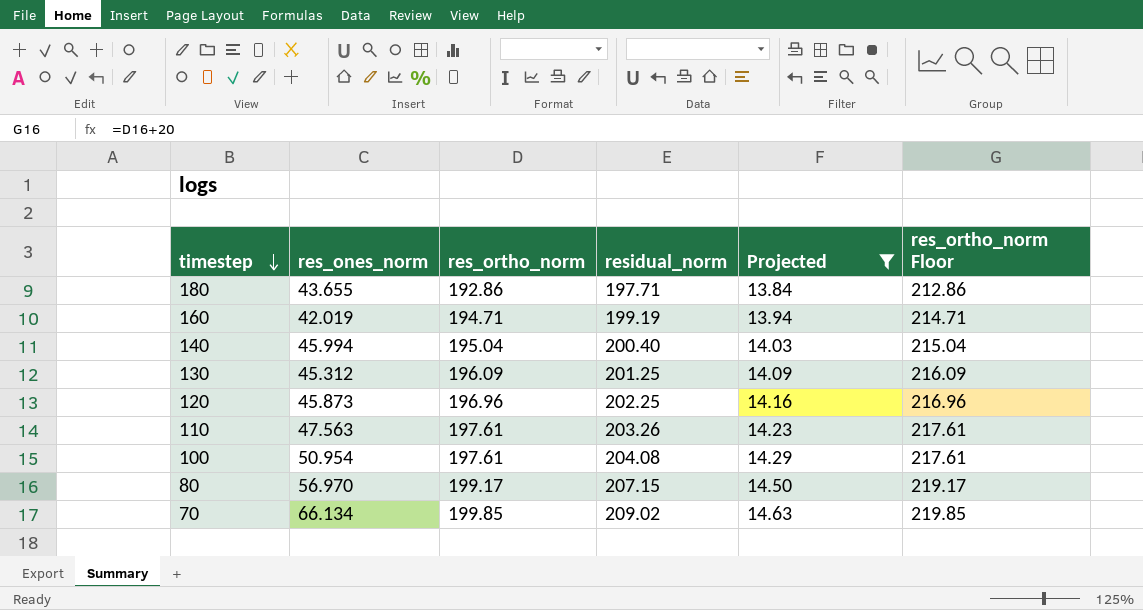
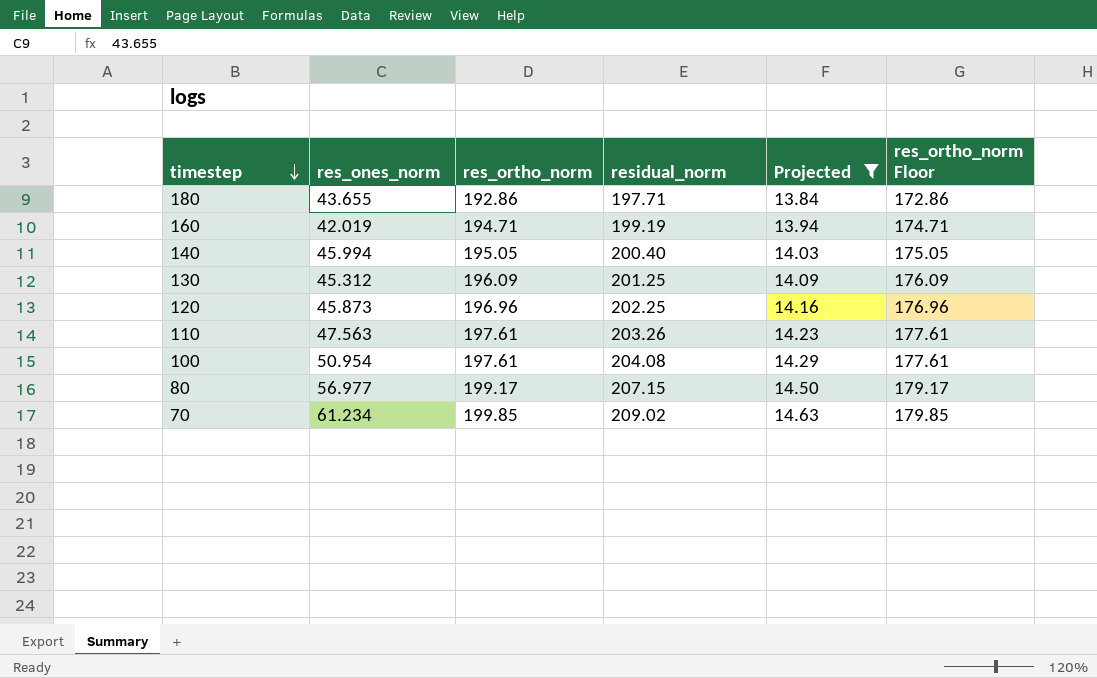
column res_ortho_norm Floor | formula: [res_ortho_norm] + 20 -> [res_ortho_norm] - 20
140 | res_ortho_norm: 195.04 -> 195.05
80 | res_ones_norm: 56.970 -> 56.977
70 | res_ones_norm: 66.134 -> 61.234

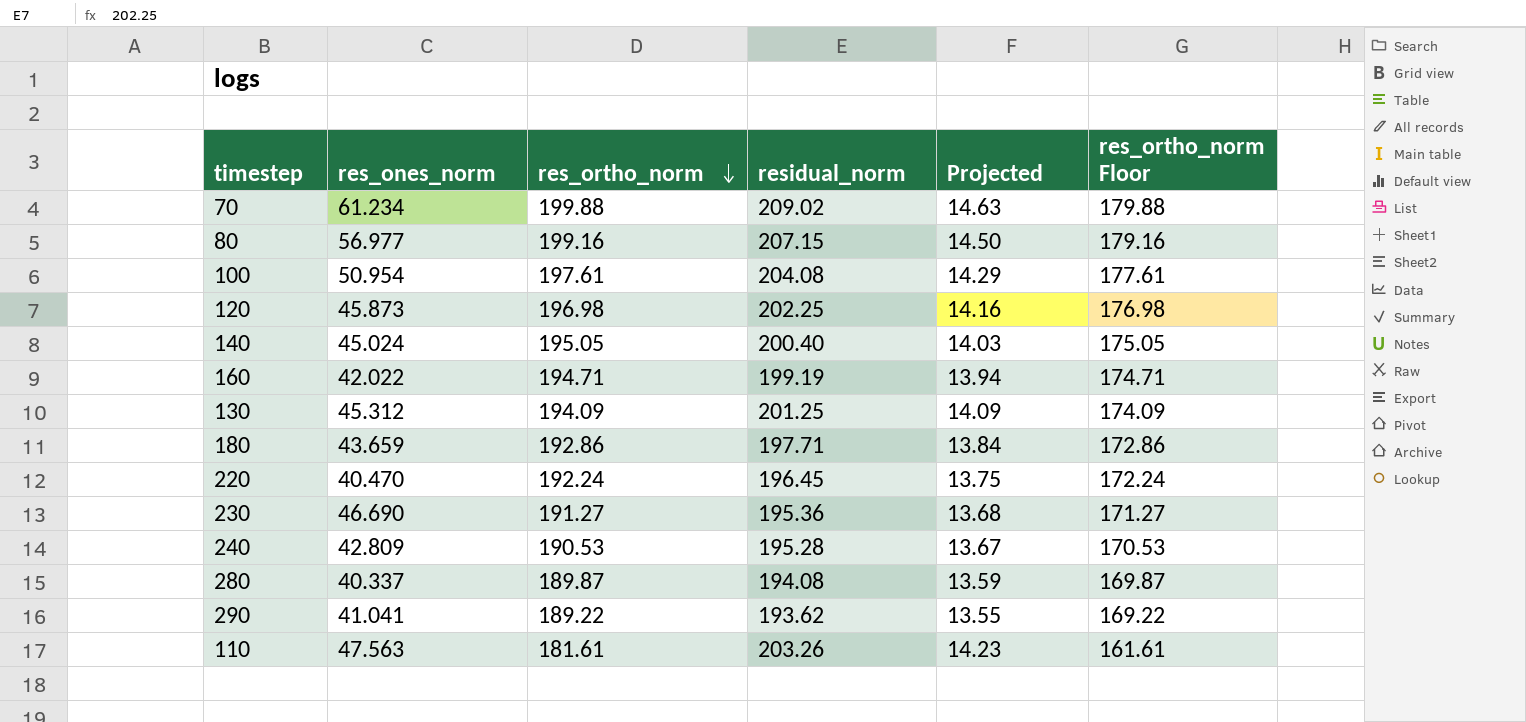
filter: Projected >= 13.84 -> none
row order: timestep descending -> res_ortho_norm descending
70 | res_ortho_norm: 199.85 -> 199.88
70 | res_ortho_norm Floor: 179.85 -> 179.88
80 | res_ortho_norm: 199.17 -> 199.16
80 | res_ortho_norm Floor: 179.17 -> 179.16
120 | res_ortho_norm: 196.96 -> 196.98
120 | res_ortho_norm Floor: 176.96 -> 176.98
140 | res_ones_norm: 45.994 -> 45.024
160 | res_ones_norm: 42.019 -> 42.022
130 | res_ortho_norm: 196.09 -> 194.09
130 | res_ortho_norm Floor: 176.09 -> 174.09
180 | res_ones_norm: 43.655 -> 43.659
110 | res_ortho_norm: 197.61 -> 181.61
110 | res_ortho_norm Floor: 177.61 -> 161.61

